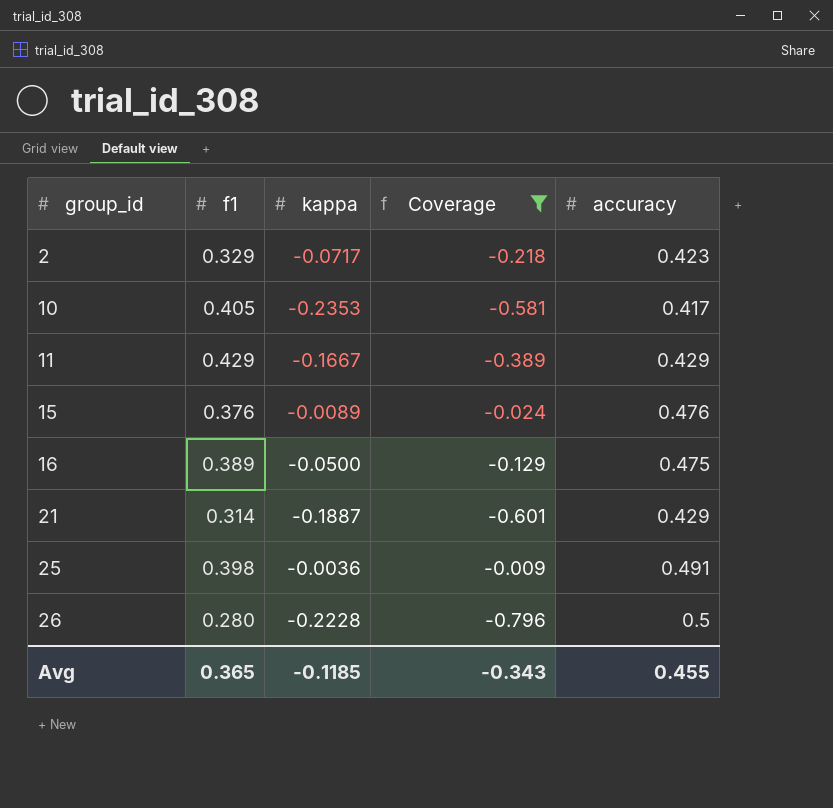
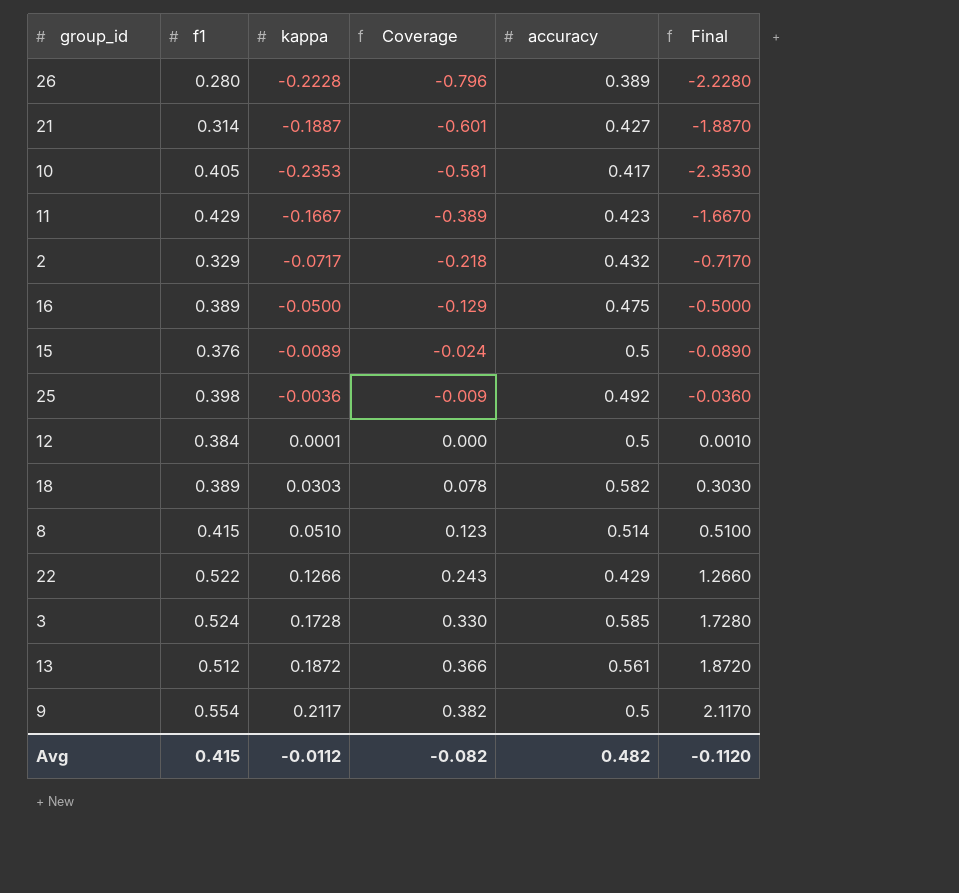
filter: Coverage <= -0.009 -> none
row order: group_id ascending -> Coverage ascending
column Final | formula: none -> [kappa] * 10
26 | accuracy: 0.5 -> 0.389
21 | accuracy: 0.429 -> 0.427
11 | accuracy: 0.429 -> 0.423
2 | accuracy: 0.423 -> 0.432
15 | accuracy: 0.476 -> 0.5
25 | accuracy: 0.491 -> 0.492
Avg | f1: 0.365 -> 0.415
Avg | kappa: -0.1185 -> -0.0112
Avg | Coverage: -0.343 -> -0.082
Avg | accuracy: 0.455 -> 0.482

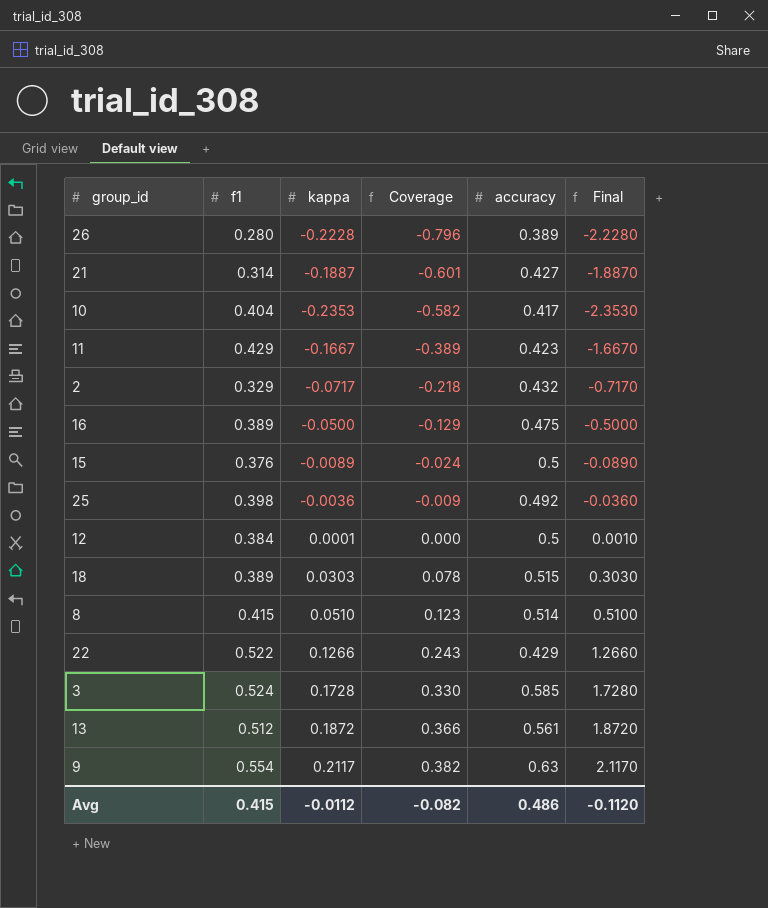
10 | f1: 0.405 -> 0.404
10 | Coverage: -0.581 -> -0.582
18 | accuracy: 0.582 -> 0.515
9 | accuracy: 0.5 -> 0.63
Avg | accuracy: 0.482 -> 0.486

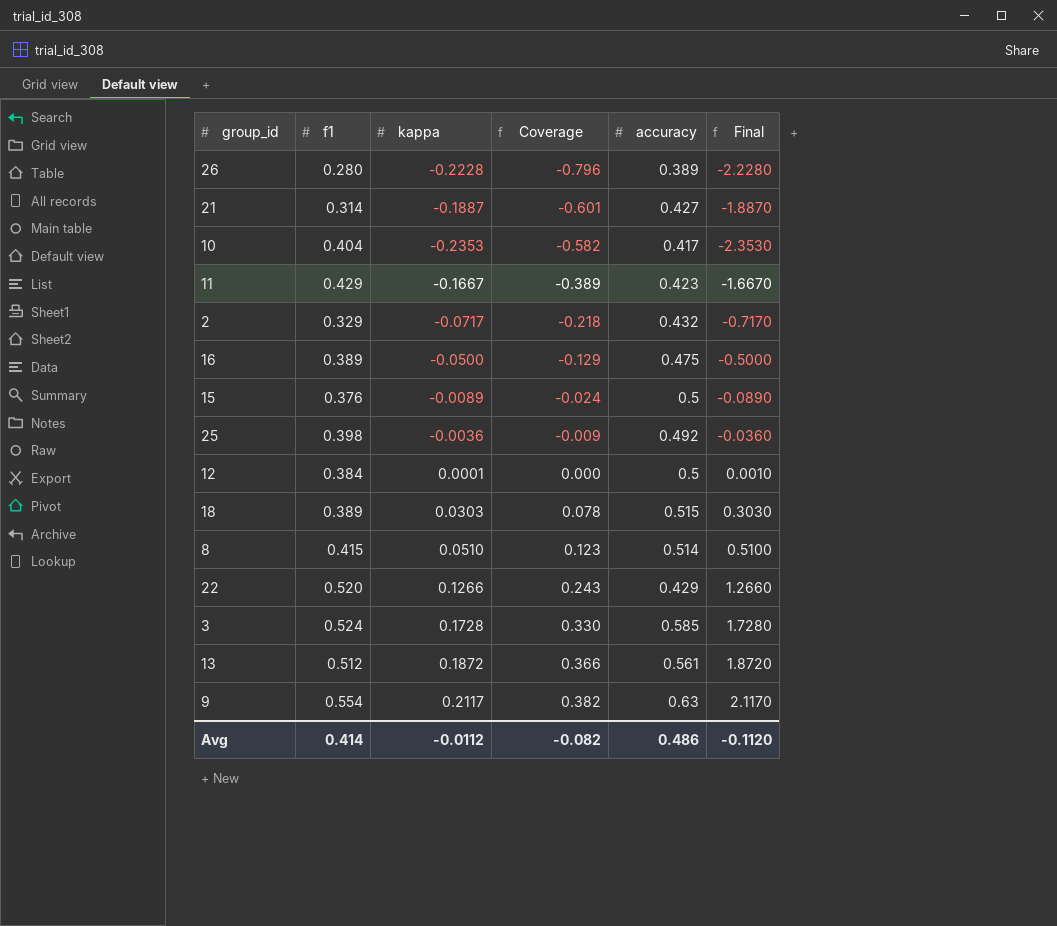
22 | f1: 0.522 -> 0.520
Avg | f1: 0.415 -> 0.414

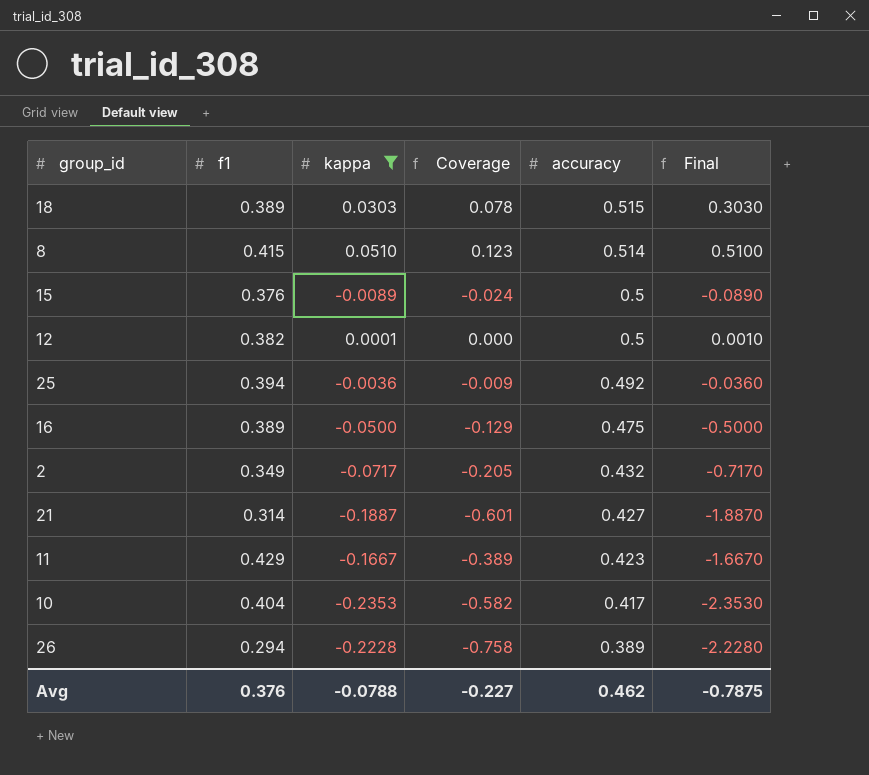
filter: none -> kappa <= 0.0510
row order: Coverage ascending -> accuracy descending
12 | f1: 0.384 -> 0.382
25 | f1: 0.398 -> 0.394
2 | f1: 0.329 -> 0.349
2 | Coverage: -0.218 -> -0.205
26 | f1: 0.280 -> 0.294
26 | Coverage: -0.796 -> -0.758
Avg | f1: 0.414 -> 0.376
Avg | kappa: -0.0112 -> -0.0788
Avg | Coverage: -0.082 -> -0.227
Avg | accuracy: 0.486 -> 0.462
Avg | Final: -0.1120 -> -0.7875

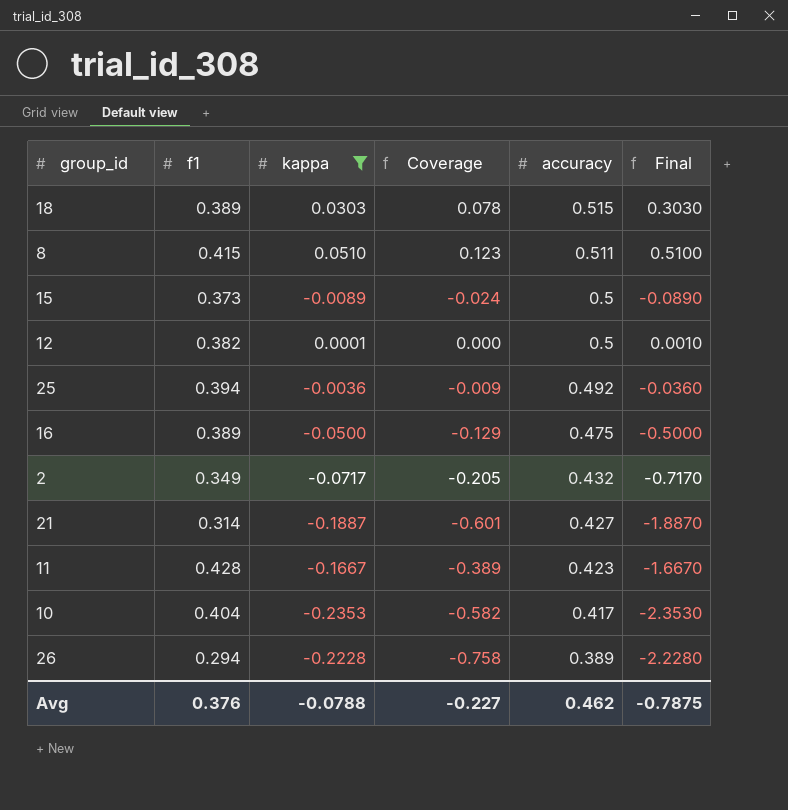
8 | accuracy: 0.514 -> 0.511
15 | f1: 0.376 -> 0.373
11 | f1: 0.429 -> 0.428

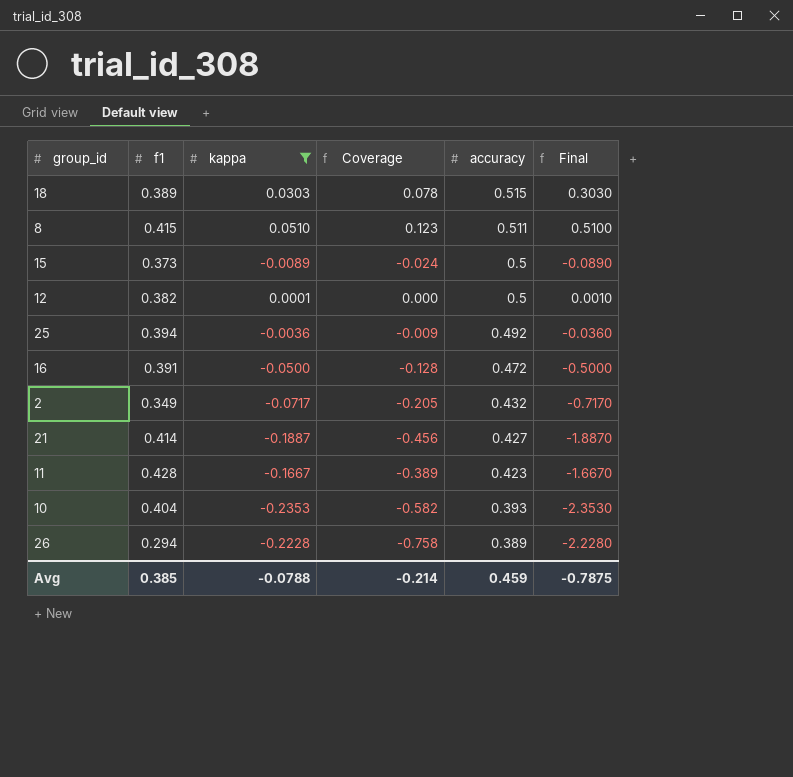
16 | f1: 0.389 -> 0.391
16 | Coverage: -0.129 -> -0.128
16 | accuracy: 0.475 -> 0.472
21 | f1: 0.314 -> 0.414
21 | Coverage: -0.601 -> -0.456
10 | accuracy: 0.417 -> 0.393
Avg | f1: 0.376 -> 0.385
Avg | Coverage: -0.227 -> -0.214
Avg | accuracy: 0.462 -> 0.459

